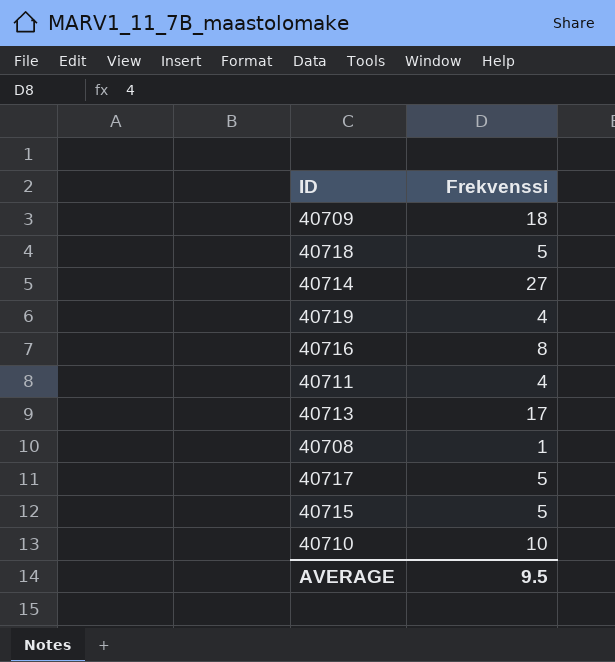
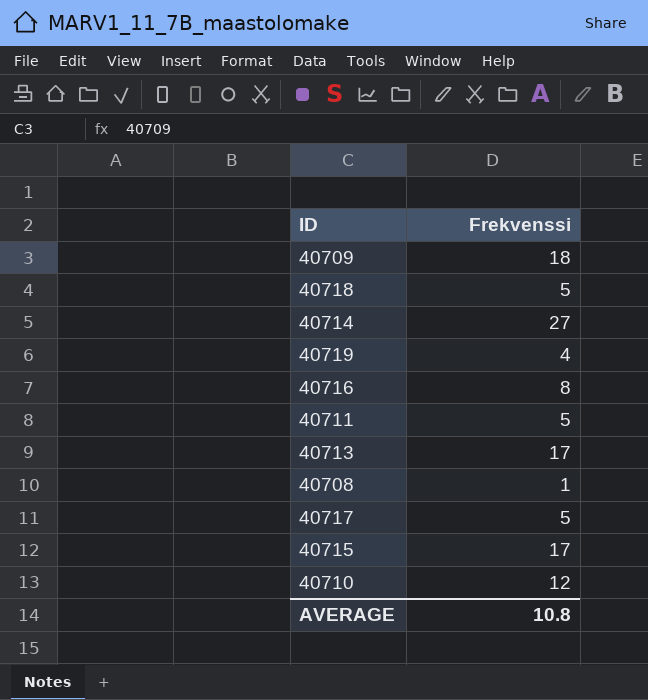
40711 | Frekvenssi: 4 -> 5
40715 | Frekvenssi: 5 -> 17
40710 | Frekvenssi: 10 -> 12
AVERAGE | Frekvenssi: 9.5 -> 10.8

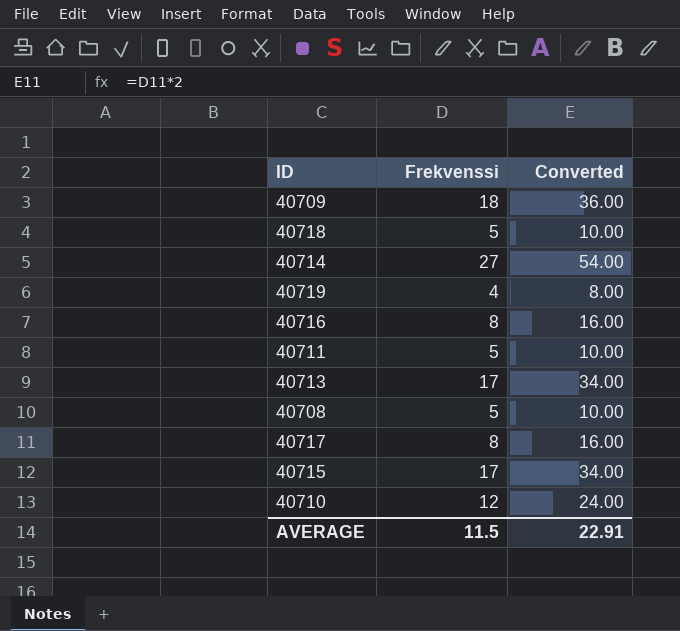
column Converted | formula: none -> [Frekvenssi] * 2
40708 | Frekvenssi: 1 -> 5
40717 | Frekvenssi: 5 -> 8
AVERAGE | Frekvenssi: 10.8 -> 11.5

